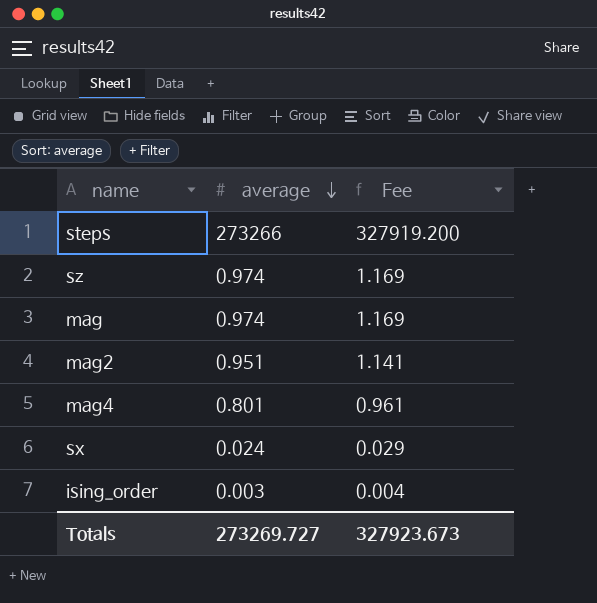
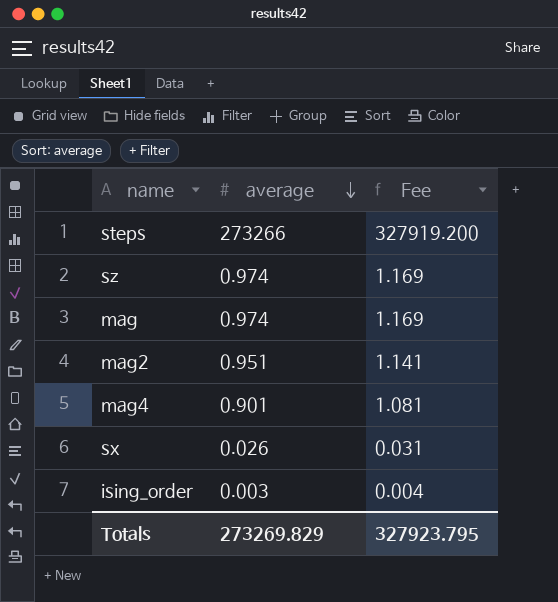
mag4 | average: 0.801 -> 0.901
mag4 | Fee: 0.961 -> 1.081
sx | average: 0.024 -> 0.026
sx | Fee: 0.029 -> 0.031
Totals | average: 273269.727 -> 273269.829
Totals | Fee: 327923.673 -> 327923.795

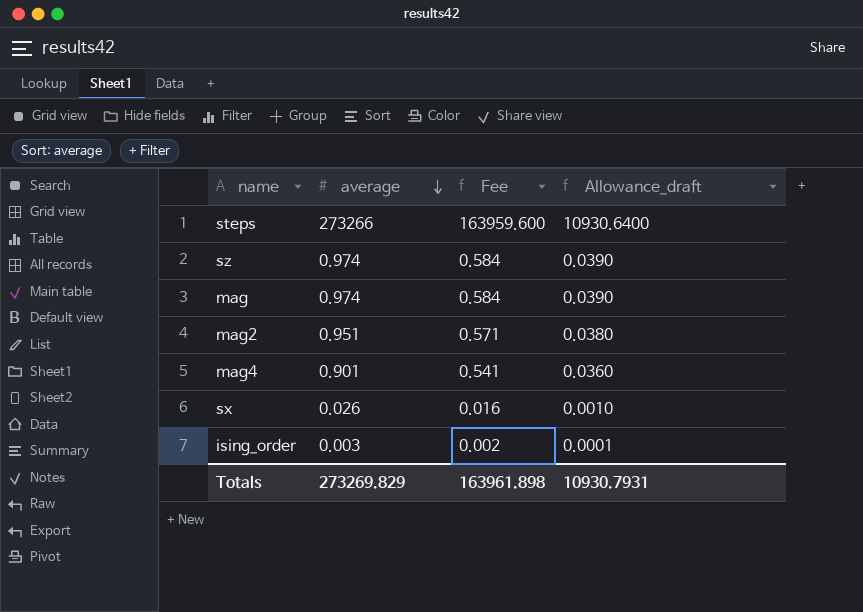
column Fee | formula: [average] * 1.2 -> [average] * 0.6
column Allowance_draft | formula: none -> [average] * 0.04
Totals | Fee: 327923.795 -> 163961.898

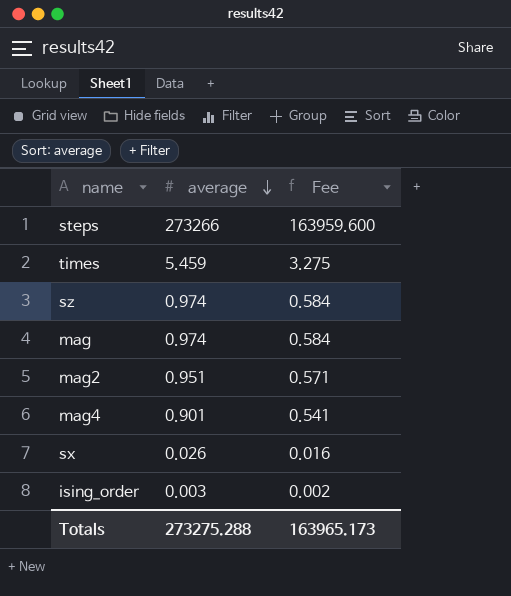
column Allowance_draft | formula: [average] * 0.04 -> none
row times: none -> 5.459 | 3.275
Totals | average: 273269.829 -> 273275.288
Totals | Fee: 163961.898 -> 163965.173

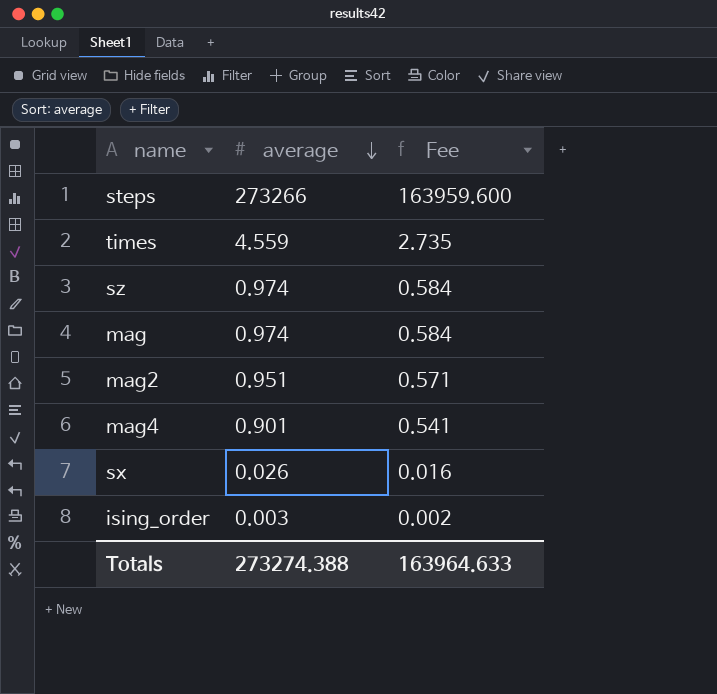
times | average: 5.459 -> 4.559
times | Fee: 3.275 -> 2.735
Totals | average: 273275.288 -> 273274.388
Totals | Fee: 163965.173 -> 163964.633

